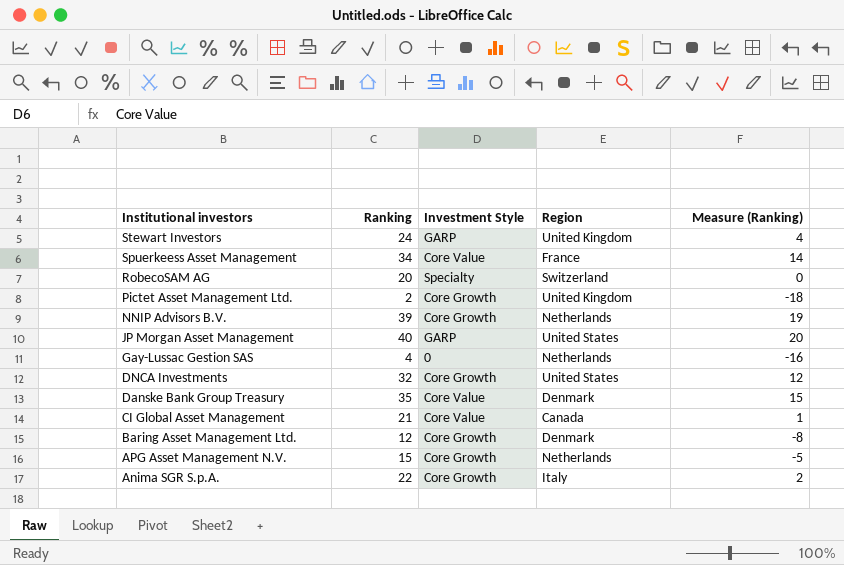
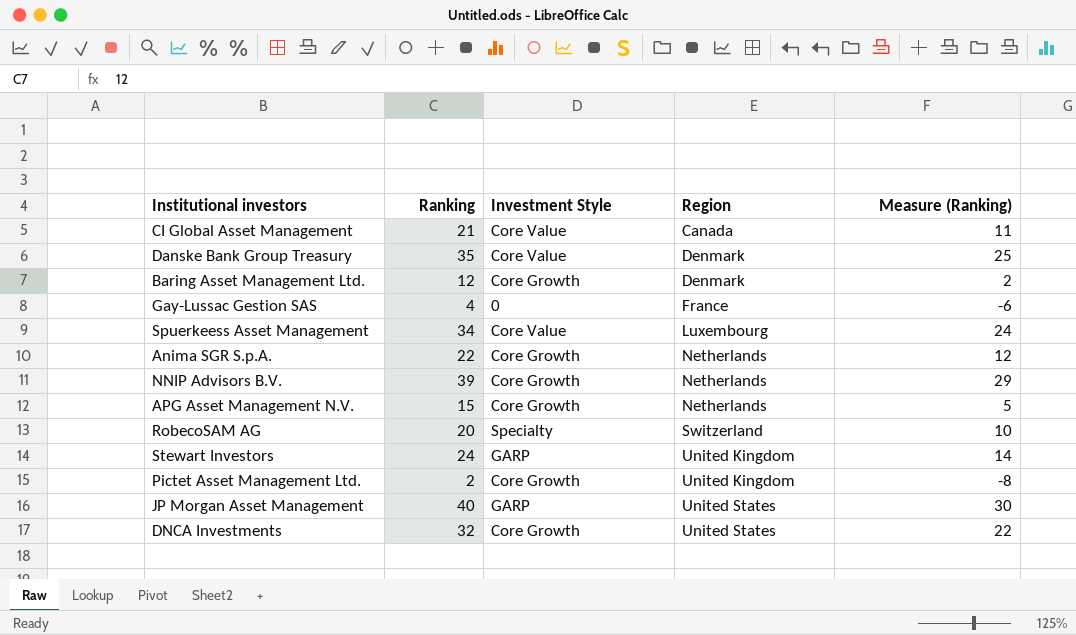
row order: Institutional investors descending -> Region ascending
column Measure (Ranking) | formula: [Ranking] - 20 -> [Ranking] - 10
Gay-Lussac Gestion SAS | Region: Netherlands -> France
Spuerkeess Asset Management | Region: France -> Luxembourg
Anima SGR S.p.A. | Region: Italy -> Netherlands

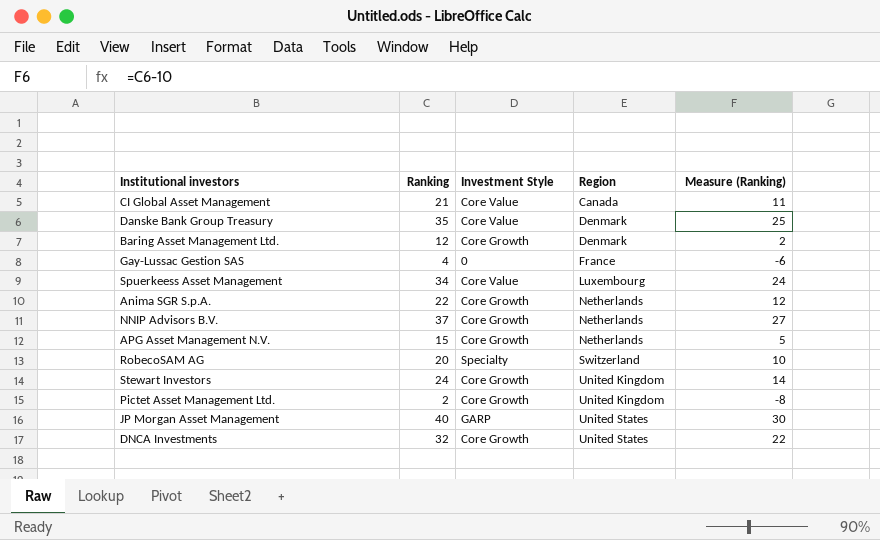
NNIP Advisors B.V. | Ranking: 39 -> 37
NNIP Advisors B.V. | Measure (Ranking): 29 -> 27
Stewart Investors | Investment Style: GARP -> Core Growth

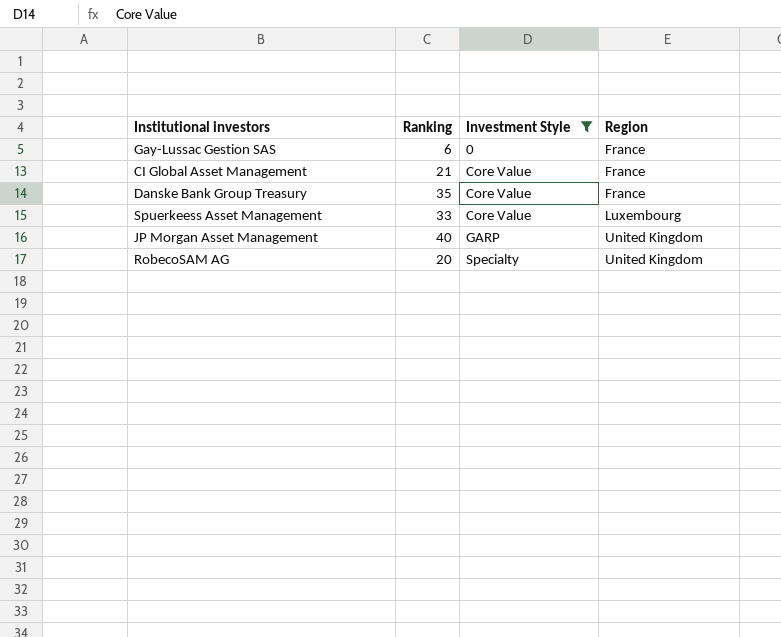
filter: none -> Investment Style != Core Growth
row order: Region ascending -> Investment Style ascending
column Measure (Ranking) | formula: [Ranking] - 10 -> none
Gay-Lussac Gestion SAS | Ranking: 4 -> 6
CI Global Asset Management | Region: Canada -> France
Danske Bank Group Treasury | Region: Denmark -> France
Spuerkeess Asset Management | Ranking: 34 -> 33
JP Morgan Asset Management | Region: United States -> United Kingdom
RobecoSAM AG | Region: Switzerland -> United Kingdom

